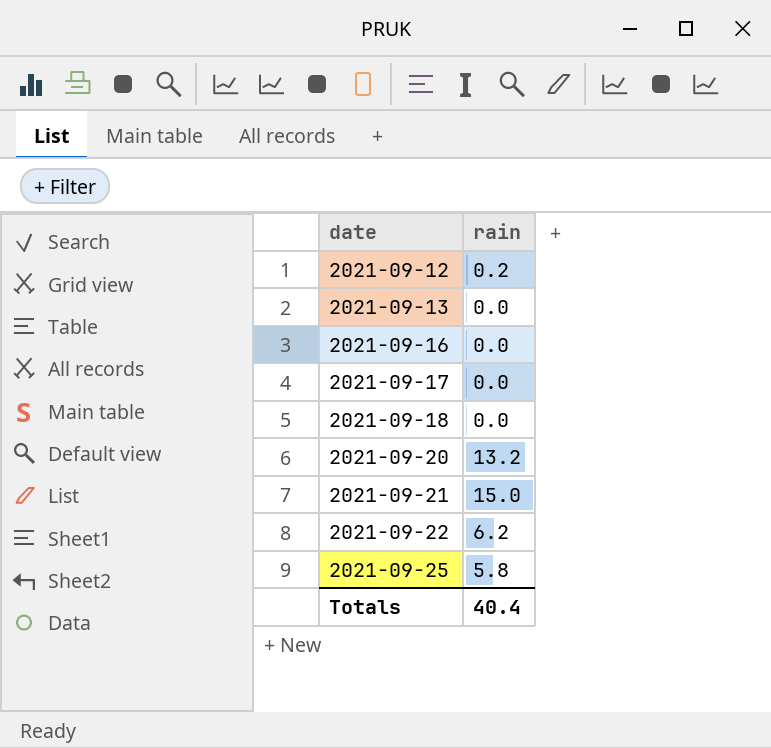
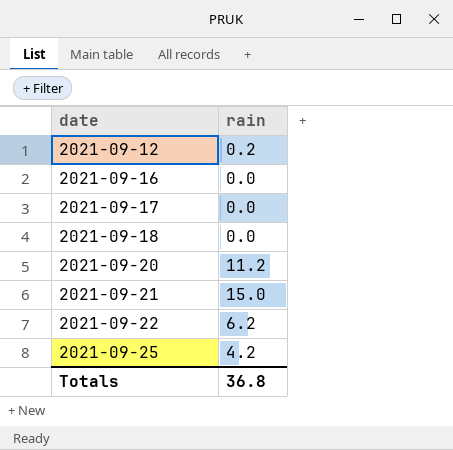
row 2021-09-13: 0.0 -> none
2021-09-20 | rain: 13.2 -> 11.2
2021-09-25 | rain: 5.8 -> 4.2
Totals | rain: 40.4 -> 36.8

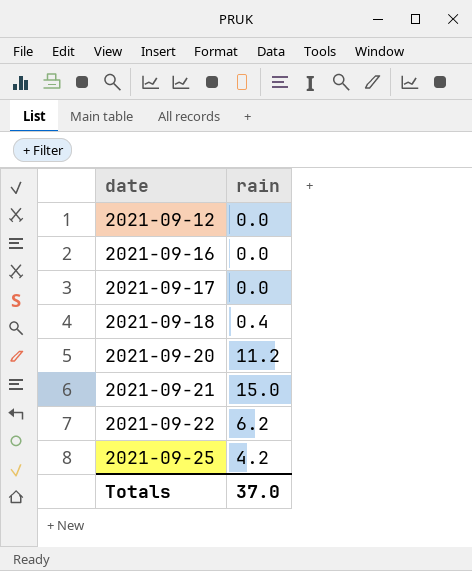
2021-09-12 | rain: 0.2 -> 0.0
2021-09-18 | rain: 0.0 -> 0.4
Totals | rain: 36.8 -> 37.0

